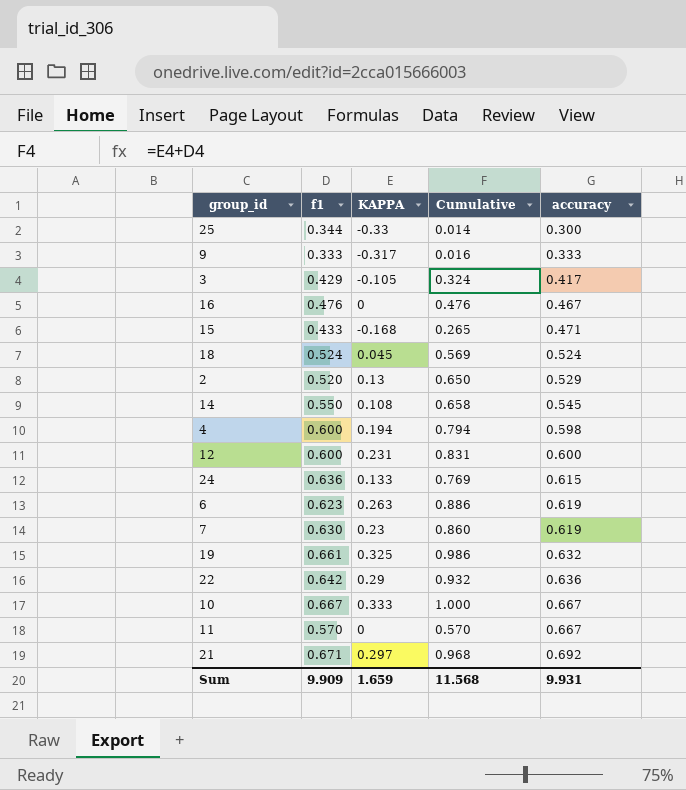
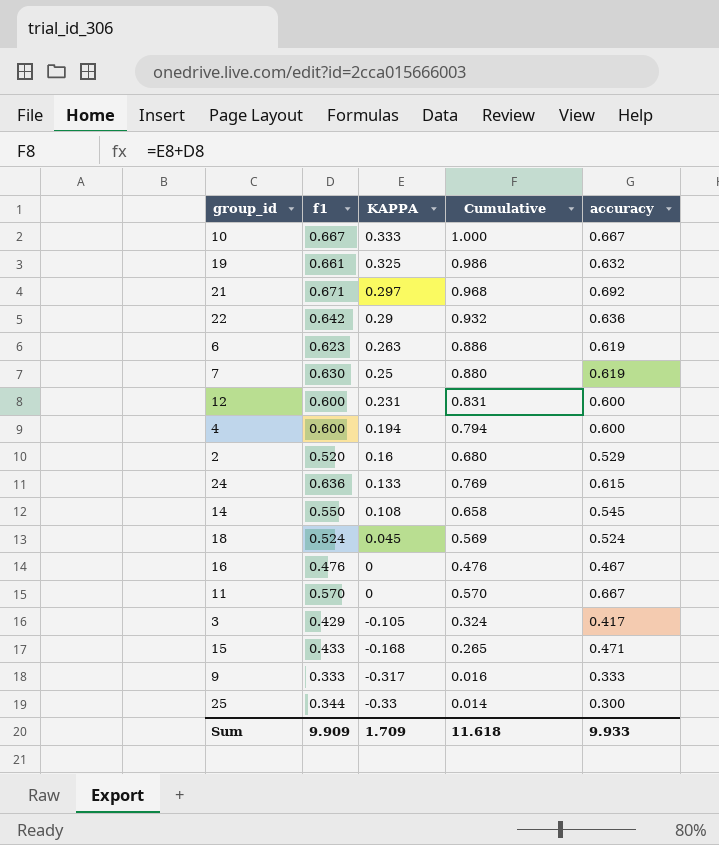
row order: accuracy ascending -> KAPPA descending
7 | KAPPA: 0.23 -> 0.25
7 | Cumulative: 0.860 -> 0.880
4 | accuracy: 0.598 -> 0.600
2 | KAPPA: 0.13 -> 0.16
2 | Cumulative: 0.650 -> 0.680
Sum | KAPPA: 1.659 -> 1.709
Sum | Cumulative: 11.568 -> 11.618
Sum | accuracy: 9.931 -> 9.933

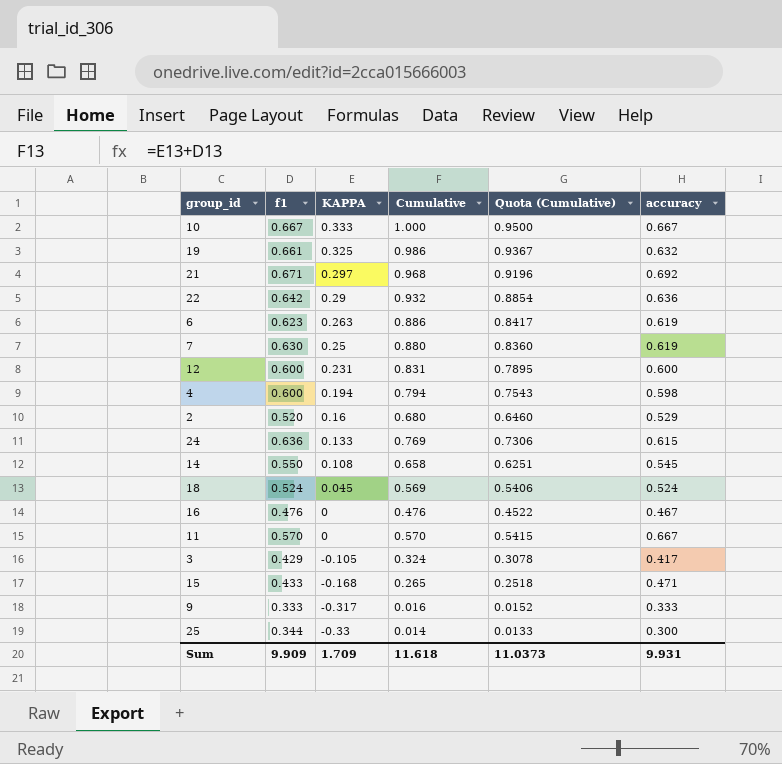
column Quota (Cumulative) | formula: none -> [Cumulative] * 0.95
4 | accuracy: 0.600 -> 0.598
Sum | accuracy: 9.933 -> 9.931

